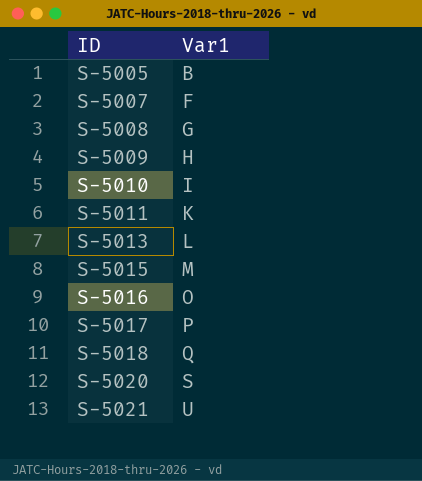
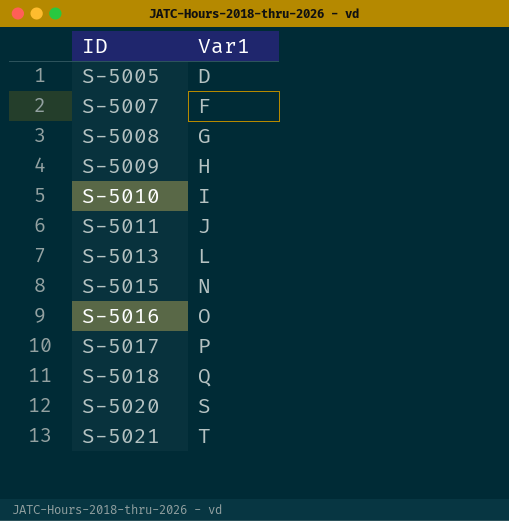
S-5005 | Var1: B -> D
S-5011 | Var1: K -> J
S-5015 | Var1: M -> N
S-5021 | Var1: U -> T

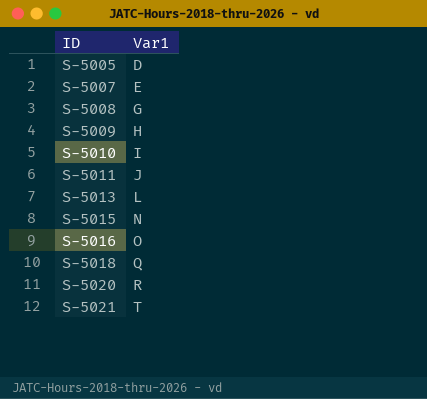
row S-5017: P -> none
S-5007 | Var1: F -> E
S-5020 | Var1: S -> R

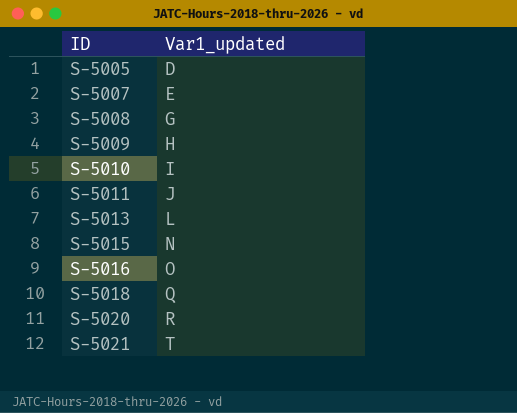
column name: Var1 -> Var1_updated

